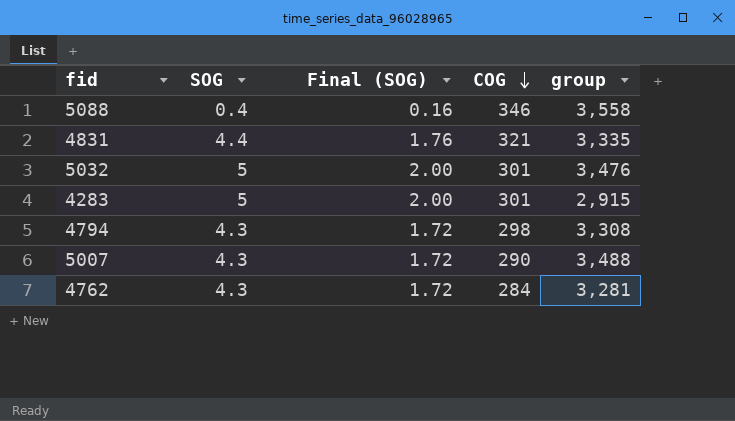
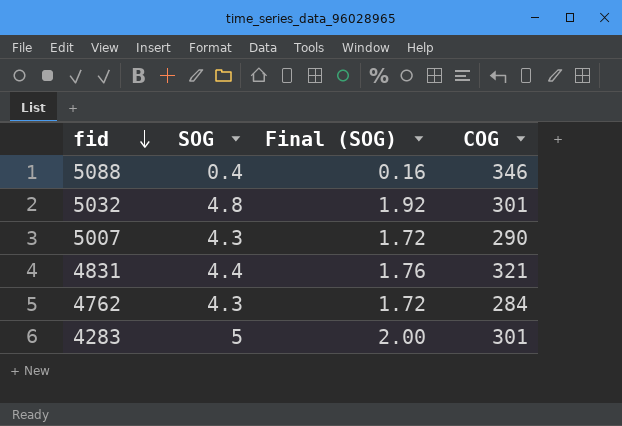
row order: COG descending -> fid descending
column group | position: 5 -> none
row 4794: 4.3 | 1.72 | 298 | 3,308 -> none
5032 | SOG: 5 -> 4.8
5032 | Final (SOG): 2.00 -> 1.92

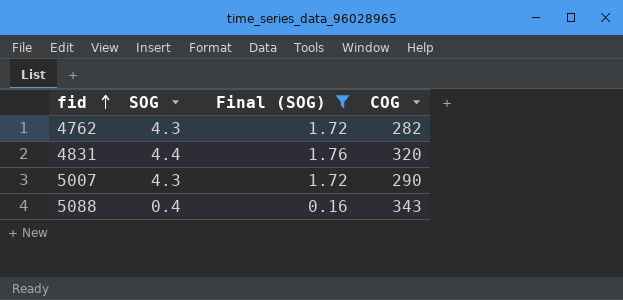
filter: none -> Final (SOG) <= 1.76
row order: fid descending -> fid ascending
4762 | COG: 284 -> 282
4831 | COG: 321 -> 320
5088 | COG: 346 -> 343

